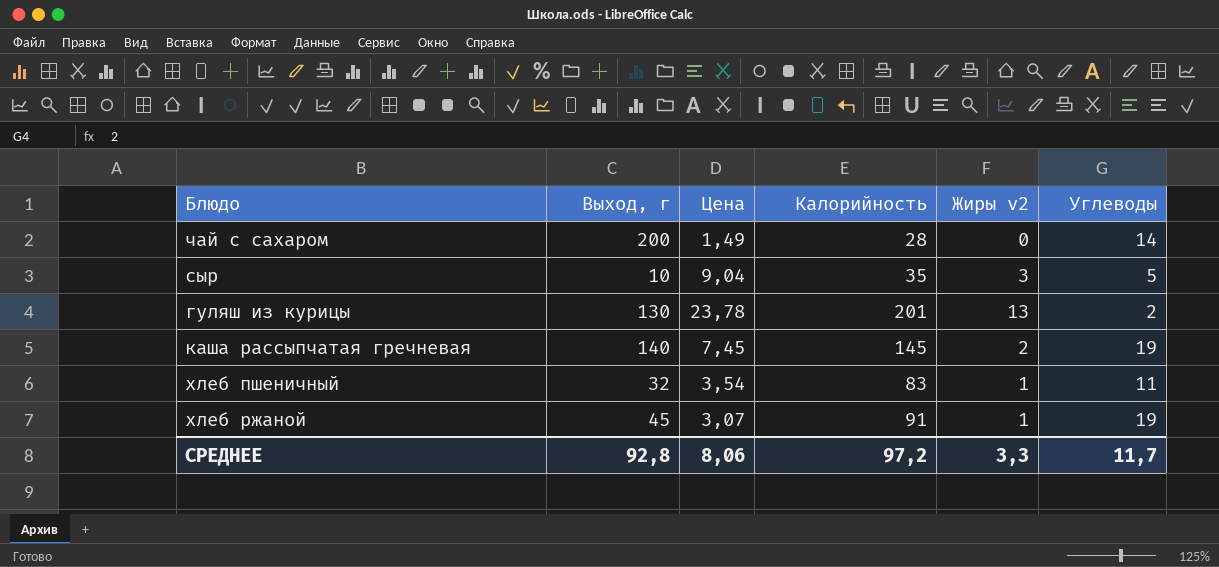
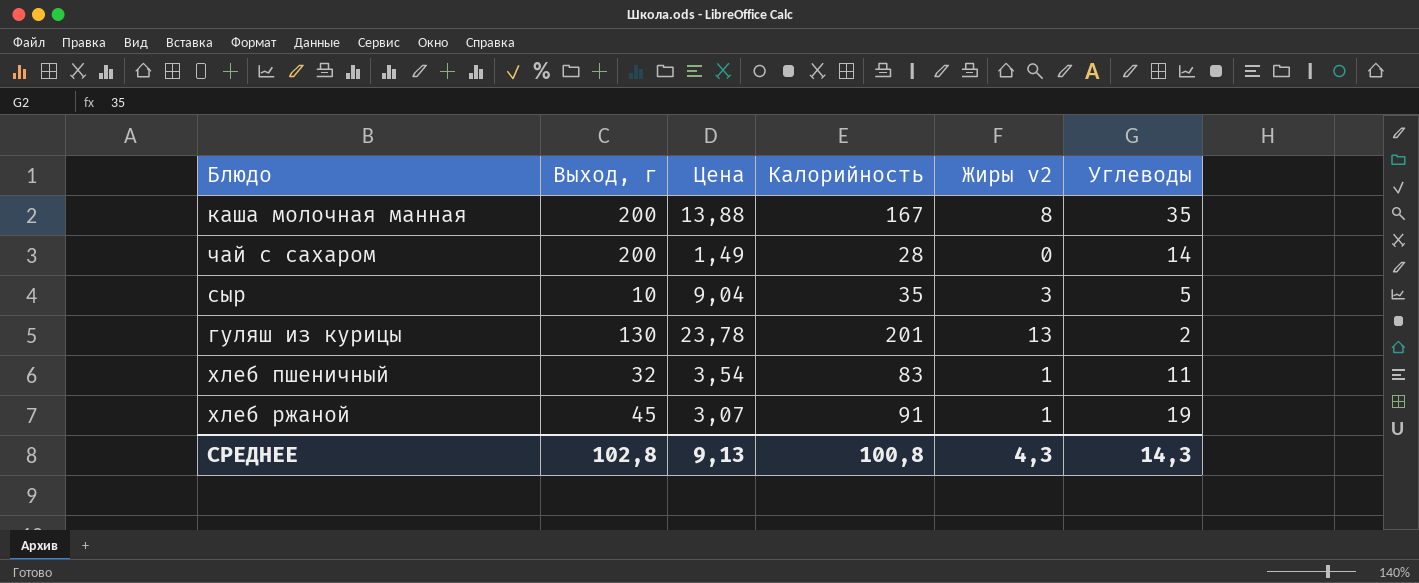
row каша рассыпчатая гречневая: 140 | 7,45 | 145 | 2 | 19 -> none
row каша молочная манная: none -> 200 | 13,88 | 167 | 8 | 35
СРЕДНЕЕ | Выход, г: 92,8 -> 102,8
СРЕДНЕЕ | Цена: 8,06 -> 9,13
СРЕДНЕЕ | Калорийность: 97,2 -> 100,8
СРЕДНЕЕ | Жиры v2: 3,3 -> 4,3
СРЕДНЕЕ | Углеводы: 11,7 -> 14,3

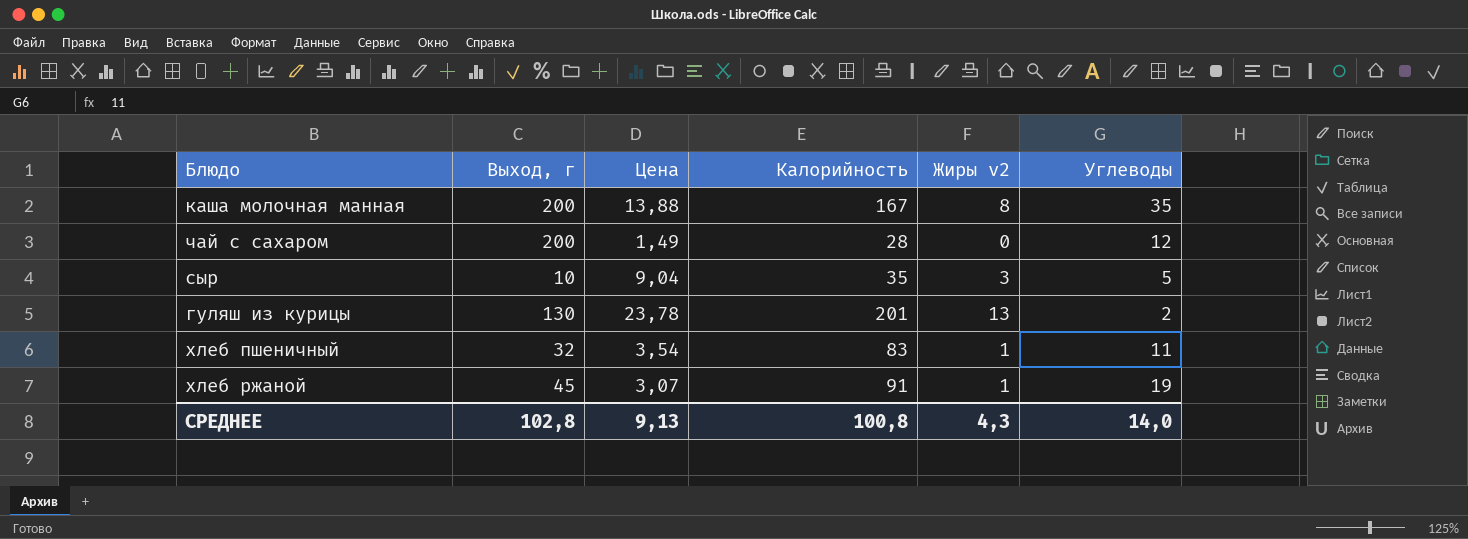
чай с сахаром | Углеводы: 14 -> 12
СРЕДНЕЕ | Углеводы: 14,3 -> 14,0

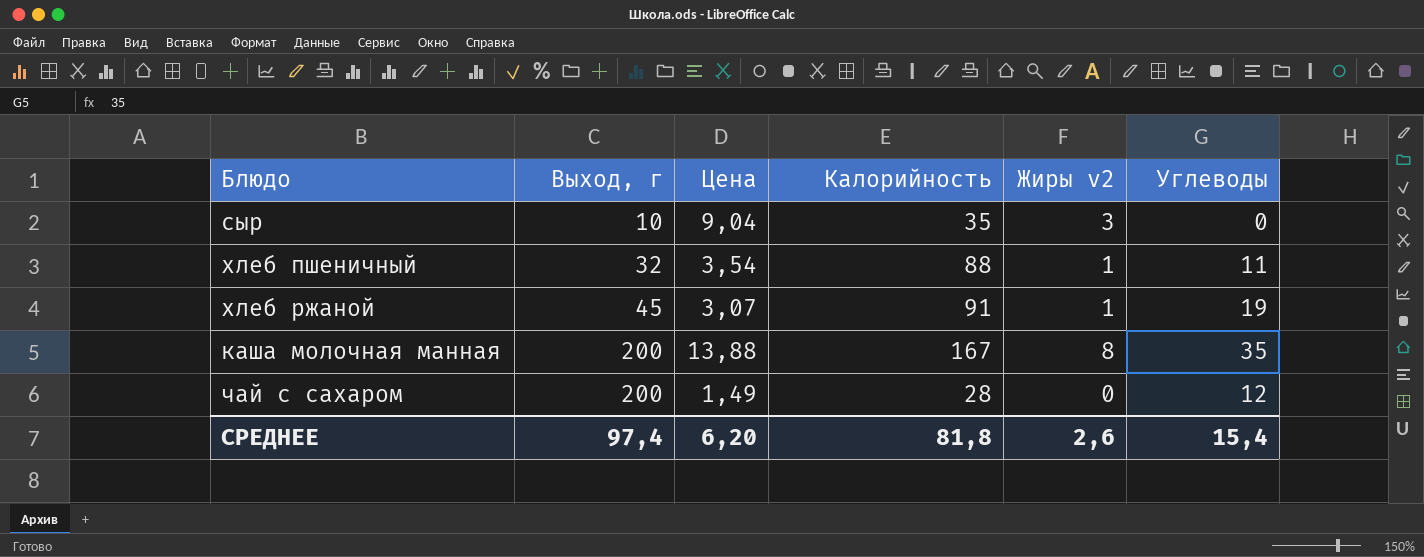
row order: none -> Выход, г ascending
row гуляш из курицы: 130 | 23,78 | 201 | 13 | 2 -> none
сыр | Углеводы: 5 -> 0
хлеб пшеничный | Калорийность: 83 -> 88
СРЕДНЕЕ | Выход, г: 102,8 -> 97,4
СРЕДНЕЕ | Цена: 9,13 -> 6,20
СРЕДНЕЕ | Калорийность: 100,8 -> 81,8
СРЕДНЕЕ | Жиры v2: 4,3 -> 2,6
СРЕДНЕЕ | Углеводы: 14,0 -> 15,4

